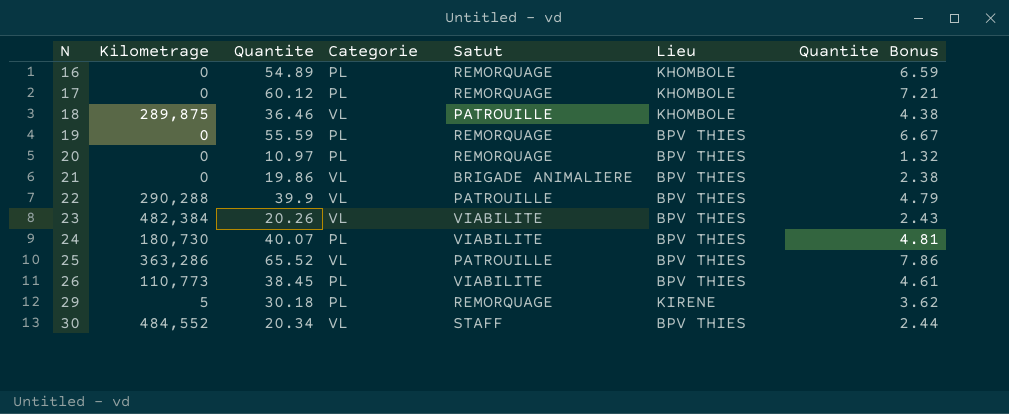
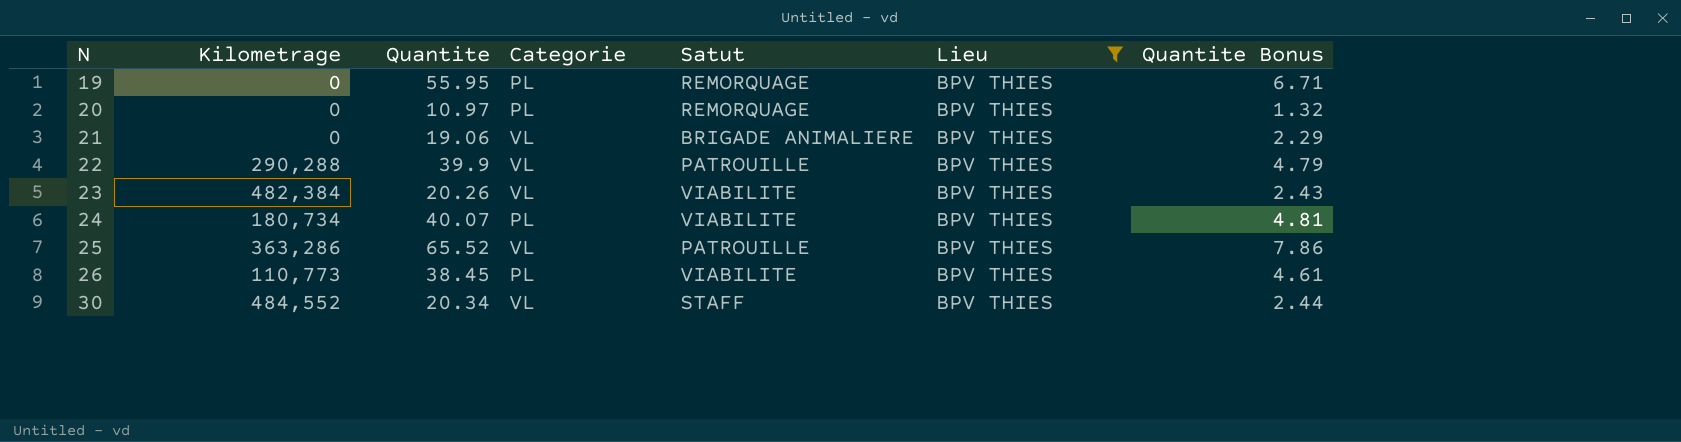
filter: none -> Lieu = BPV THIES
19 | Quantite: 55.59 -> 55.95
19 | Quantite Bonus: 6.67 -> 6.71
21 | Quantite: 19.86 -> 19.06
21 | Quantite Bonus: 2.38 -> 2.29
24 | Kilometrage: 180,730 -> 180,734

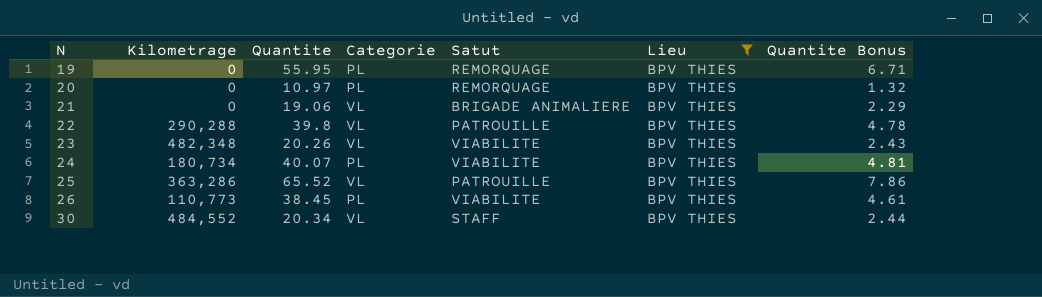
22 | Quantite: 39.9 -> 39.8
22 | Quantite Bonus: 4.79 -> 4.78
23 | Kilometrage: 482,384 -> 482,348

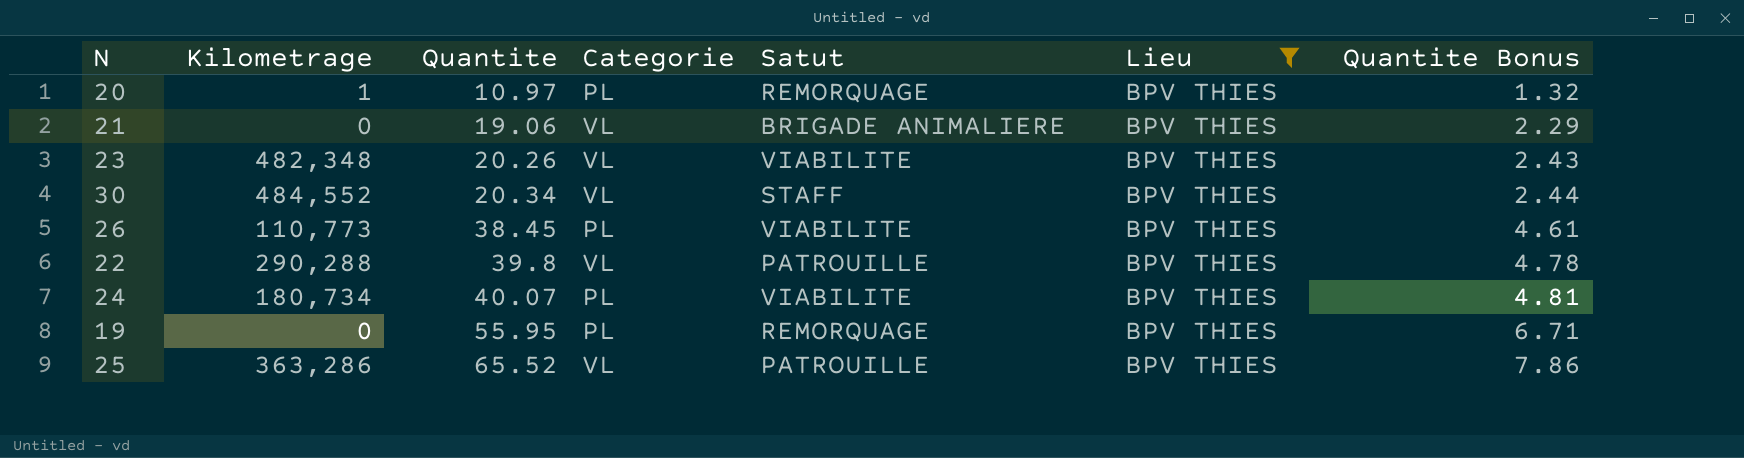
row order: N ascending -> Quantite ascending
20 | Kilometrage: 0 -> 1

